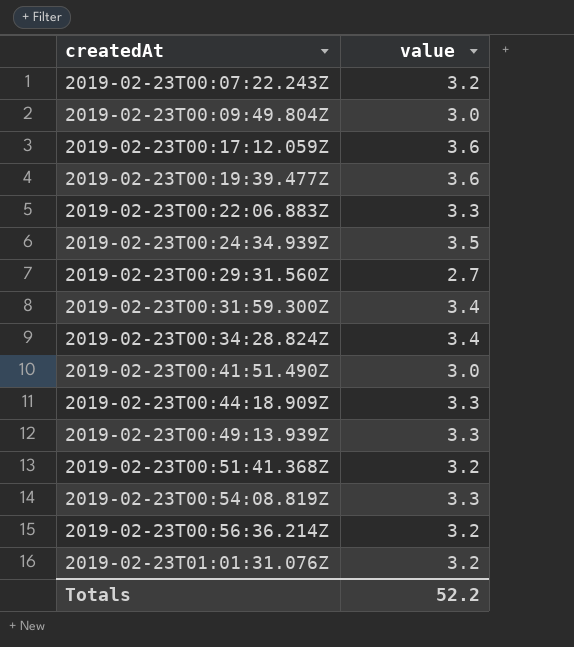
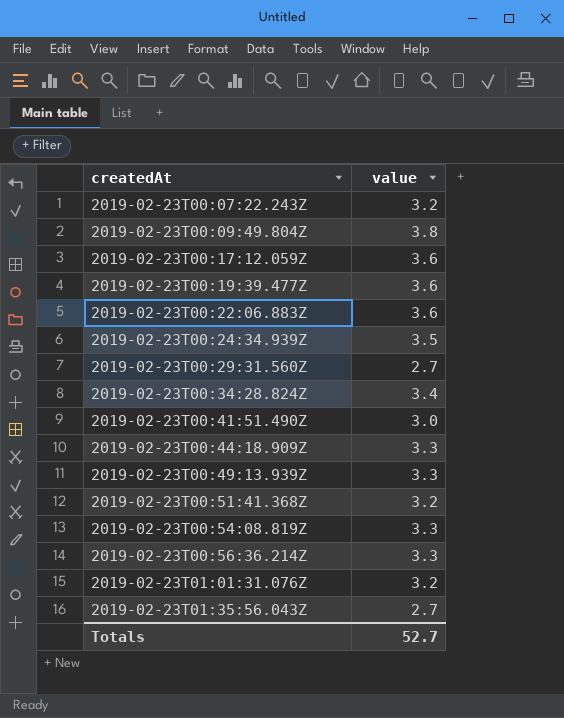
row 2019-02-23T00:31:59.300Z: 3.4 -> none
2019-02-23T00:09:49.804Z | value: 3.0 -> 3.8
2019-02-23T00:22:06.883Z | value: 3.3 -> 3.6
2019-02-23T00:56:36.214Z | value: 3.2 -> 3.3
row 2019-02-23T01:35:56.043Z: none -> 2.7
Totals | value: 52.2 -> 52.7

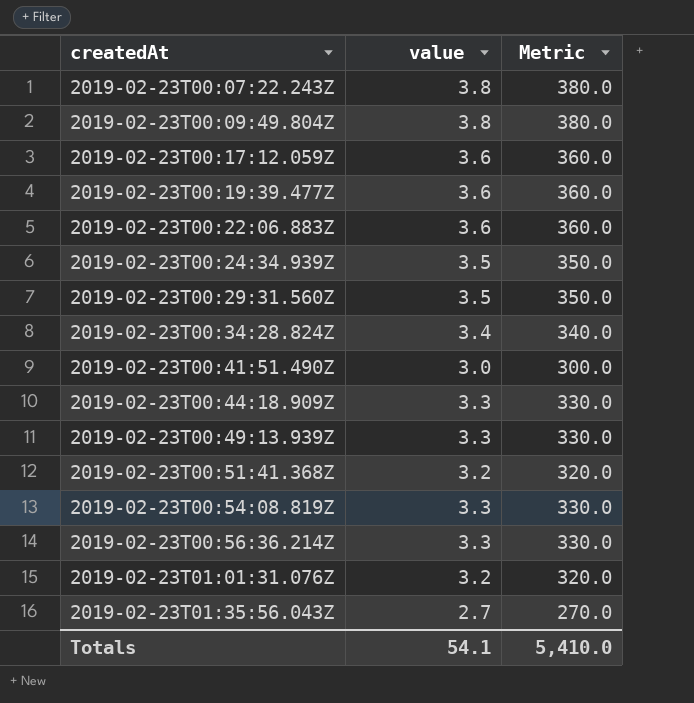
column Metric | formula: none -> [value] * 100
2019-02-23T00:07:22.243Z | value: 3.2 -> 3.8
2019-02-23T00:29:31.560Z | value: 2.7 -> 3.5
Totals | value: 52.7 -> 54.1

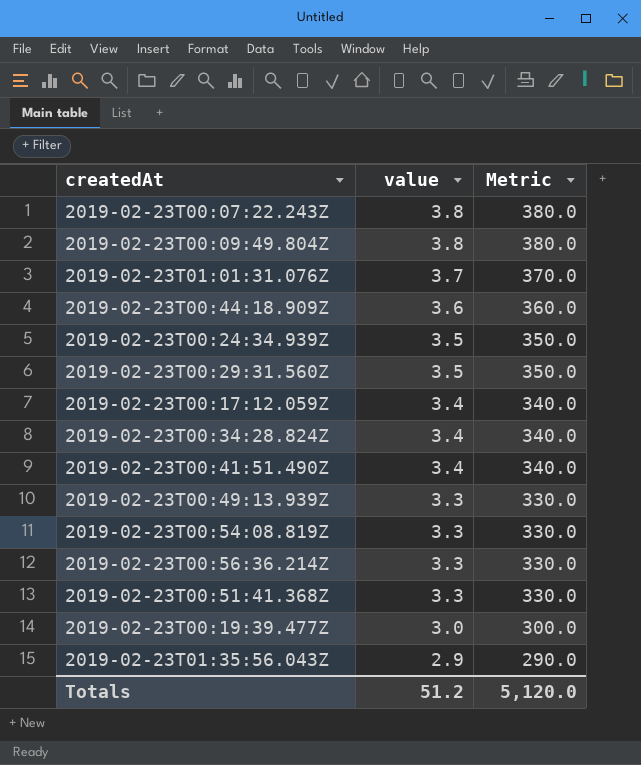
row order: createdAt ascending -> value descending
row 2019-02-23T00:22:06.883Z: 3.6 | 360.0 -> none
2019-02-23T01:01:31.076Z | value: 3.2 -> 3.7
2019-02-23T01:01:31.076Z | Metric: 320.0 -> 370.0
2019-02-23T00:44:18.909Z | value: 3.3 -> 3.6
2019-02-23T00:44:18.909Z | Metric: 330.0 -> 360.0
2019-02-23T00:17:12.059Z | value: 3.6 -> 3.4
2019-02-23T00:17:12.059Z | Metric: 360.0 -> 340.0
2019-02-23T00:41:51.490Z | value: 3.0 -> 3.4
2019-02-23T00:41:51.490Z | Metric: 300.0 -> 340.0
2019-02-23T00:51:41.368Z | value: 3.2 -> 3.3
2019-02-23T00:51:41.368Z | Metric: 320.0 -> 330.0
2019-02-23T00:19:39.477Z | value: 3.6 -> 3.0
2019-02-23T00:19:39.477Z | Metric: 360.0 -> 300.0
2019-02-23T01:35:56.043Z | value: 2.7 -> 2.9
2019-02-23T01:35:56.043Z | Metric: 270.0 -> 290.0
Totals | value: 54.1 -> 51.2
Totals | Metric: 5,410.0 -> 5,120.0

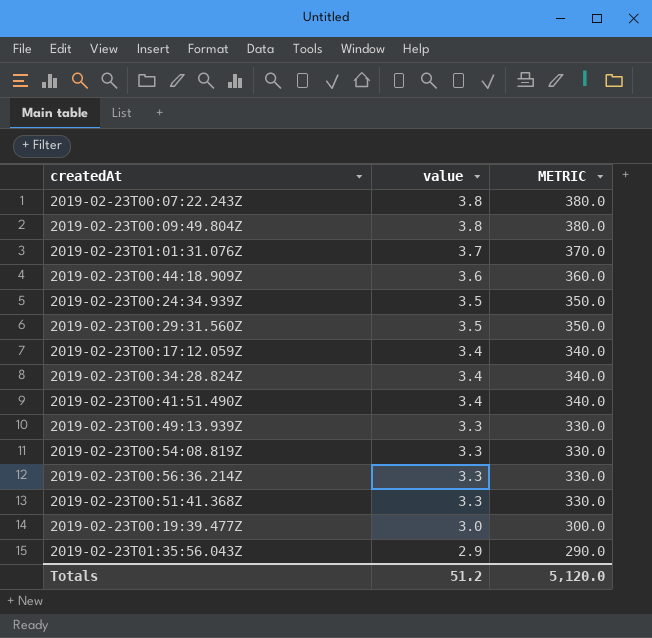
column name: Metric -> METRIC

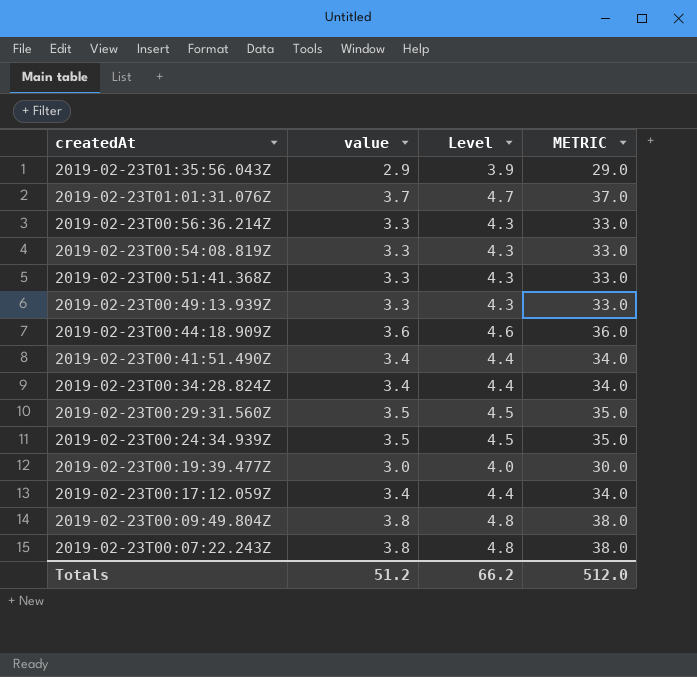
row order: value descending -> createdAt descending
column Level | formula: none -> [value] + 1
column METRIC | formula: [value] * 100 -> [value] * 10
Totals | METRIC: 5,120.0 -> 512.0

